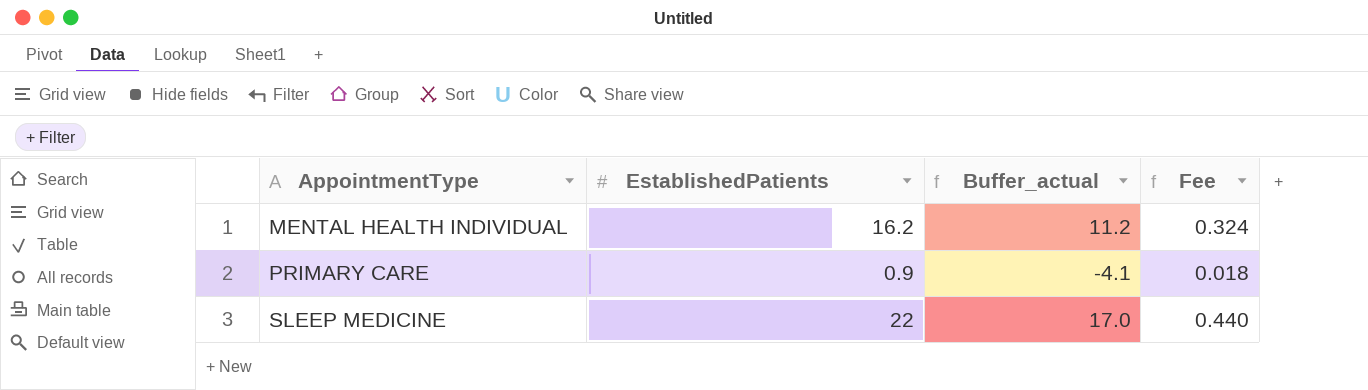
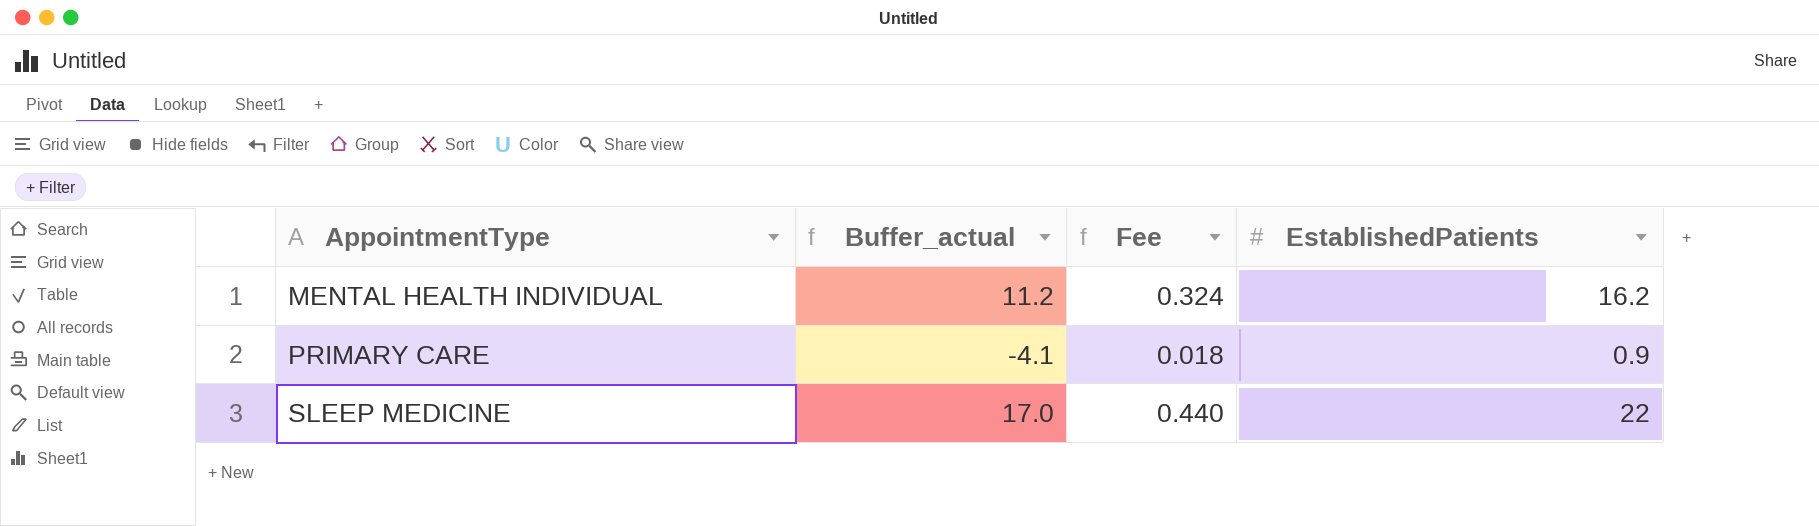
column EstablishedPatients | position: 2 -> 4

